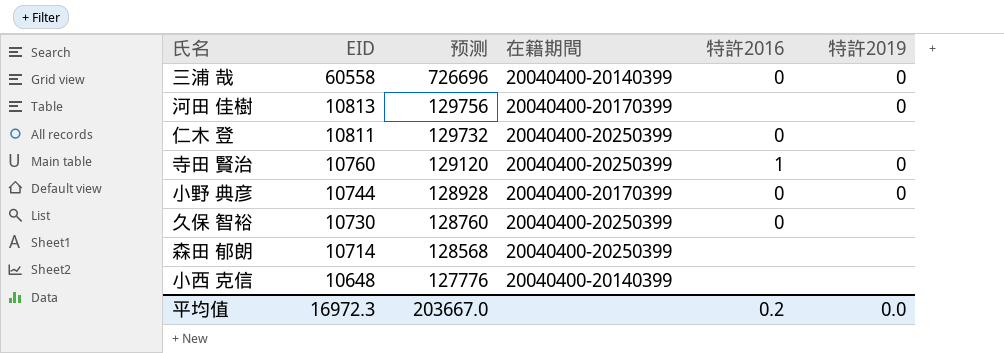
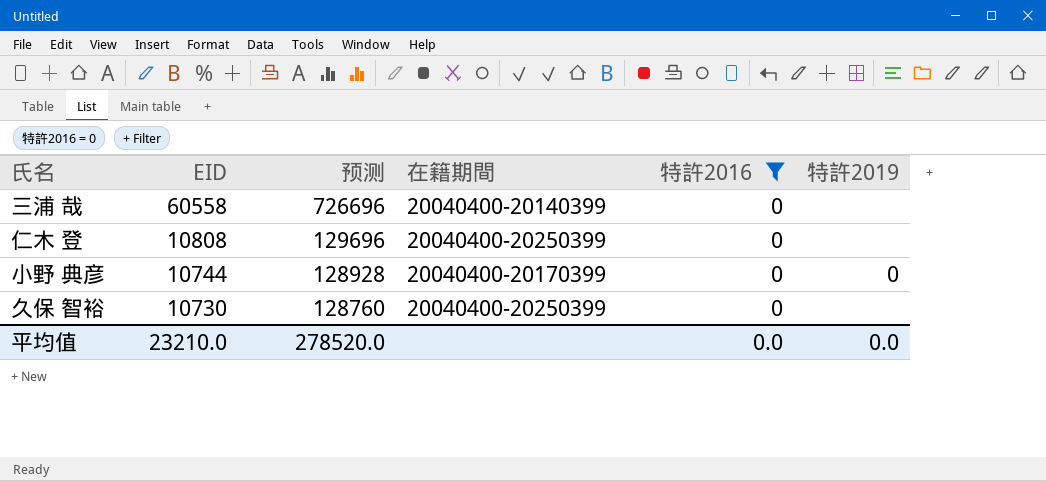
filter: none -> 特許2016 = 0
三浦 哉 | 特許2019: 0 -> none
仁木 登 | EID: 10811 -> 10808
仁木 登 | 预测: 129732 -> 129696
平均值 | EID: 16972.3 -> 23210.0
平均值 | 预测: 203667.0 -> 278520.0
平均值 | 特許2016: 0.2 -> 0.0

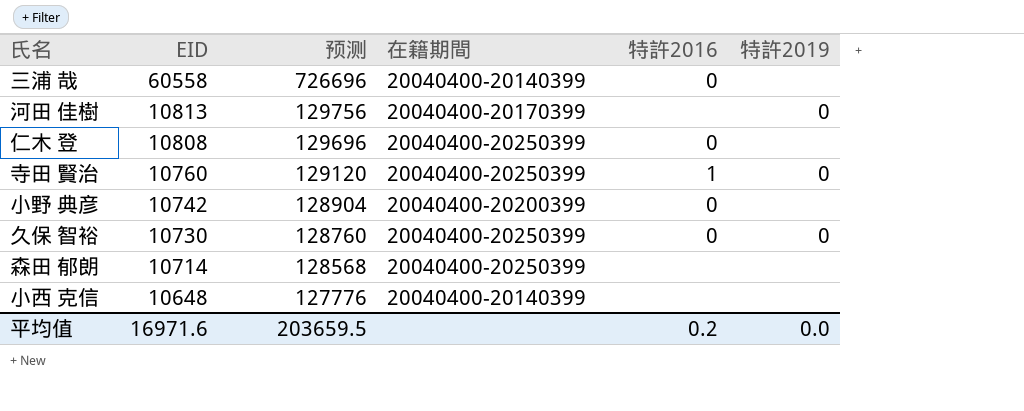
filter: 特許2016 = 0 -> none
小野 典彦 | EID: 10744 -> 10742
小野 典彦 | 预测: 128928 -> 128904
小野 典彦 | 在籍期間: 20040400-20170399 -> 20040400-20200399
小野 典彦 | 特許2019: 0 -> none
久保 智裕 | 特許2019: none -> 0
平均值 | EID: 23210.0 -> 16971.6
平均值 | 预测: 278520.0 -> 203659.5
平均值 | 特許2016: 0.0 -> 0.2

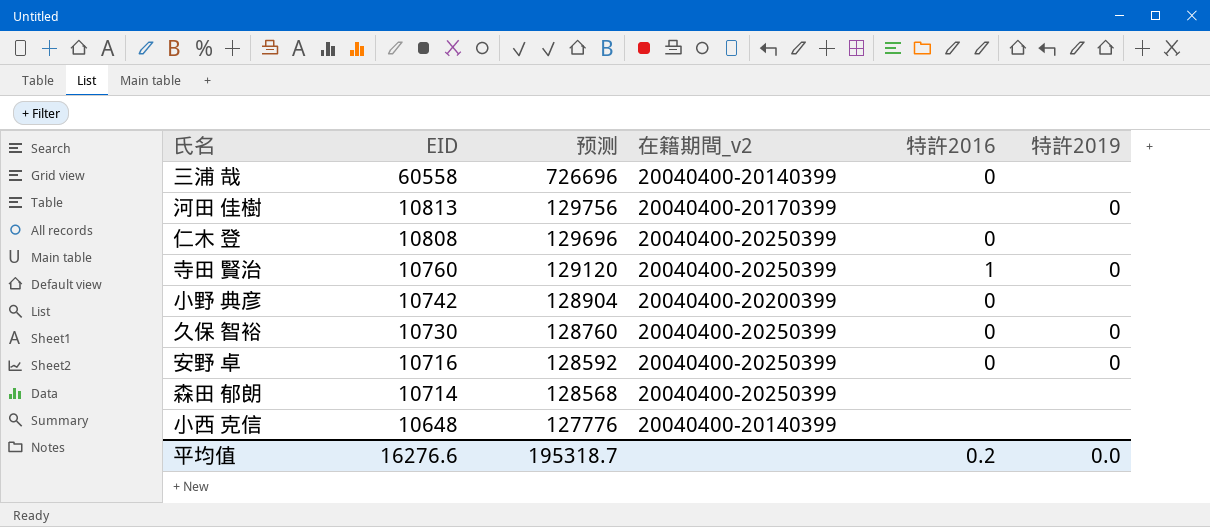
column name: 在籍期間 -> 在籍期間_v2
row 安野 卓: none -> 10716 | 128592 | 20040400-20250399 | 0 | 0
平均值 | EID: 16971.6 -> 16276.6
平均值 | 预测: 203659.5 -> 195318.7

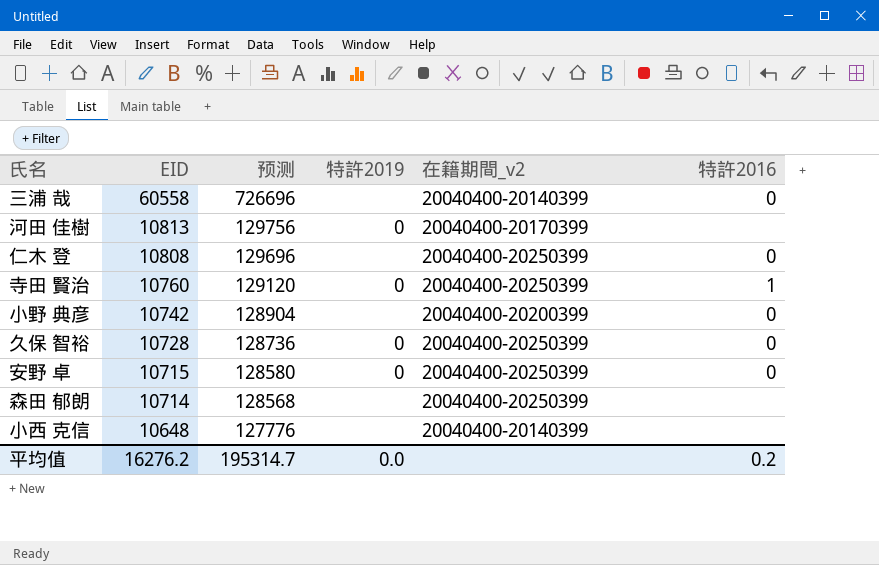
column 特許2019 | position: 6 -> 4
久保 智裕 | EID: 10730 -> 10728
久保 智裕 | 预测: 128760 -> 128736
安野 卓 | EID: 10716 -> 10715
安野 卓 | 预测: 128592 -> 128580
平均值 | EID: 16276.6 -> 16276.2
平均值 | 预测: 195318.7 -> 195314.7

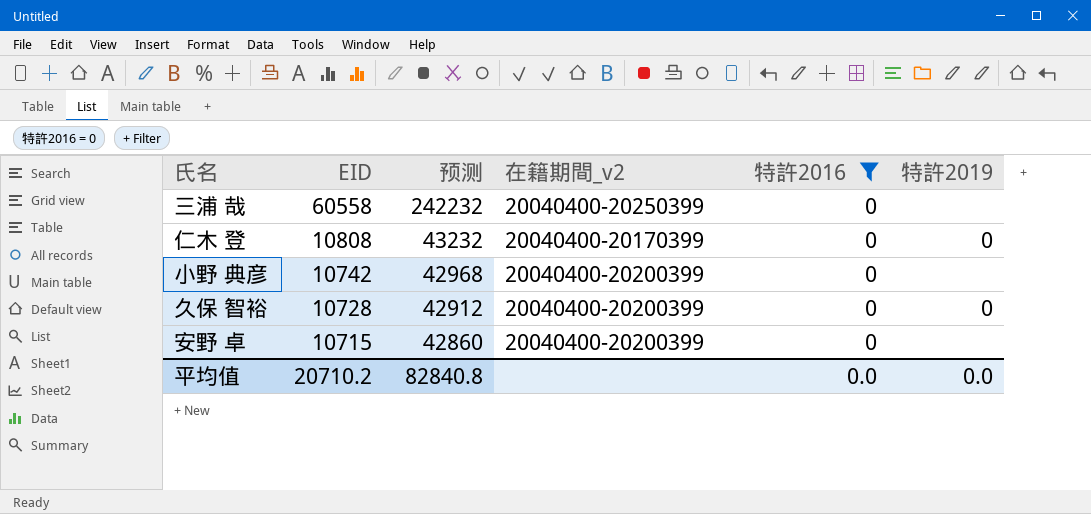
filter: none -> 特許2016 = 0
column 预测 | formula: [EID] * 12 -> [EID] * 4
column 特許2019 | position: 4 -> 6
三浦 哉 | 在籍期間_v2: 20040400-20140399 -> 20040400-20250399
仁木 登 | 在籍期間_v2: 20040400-20250399 -> 20040400-20170399
仁木 登 | 特許2019: none -> 0
久保 智裕 | 在籍期間_v2: 20040400-20250399 -> 20040400-20200399
安野 卓 | 在籍期間_v2: 20040400-20250399 -> 20040400-20200399
安野 卓 | 特許2019: 0 -> none
平均值 | EID: 16276.2 -> 20710.2
平均值 | 预测: 195314.7 -> 82840.8
平均值 | 特許2016: 0.2 -> 0.0

